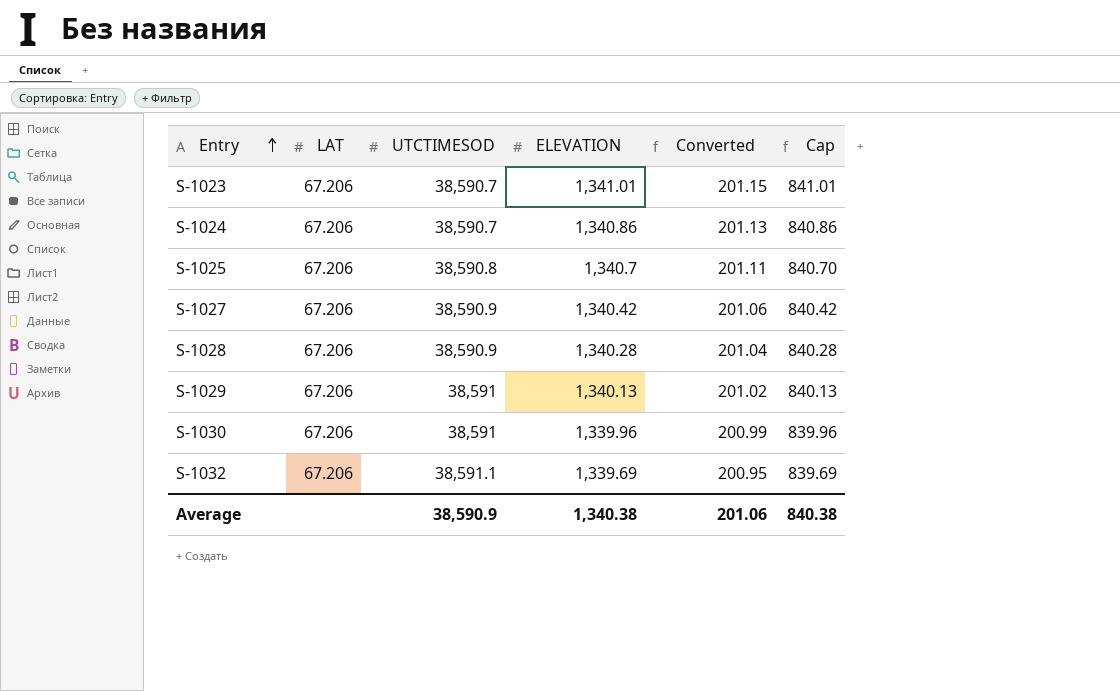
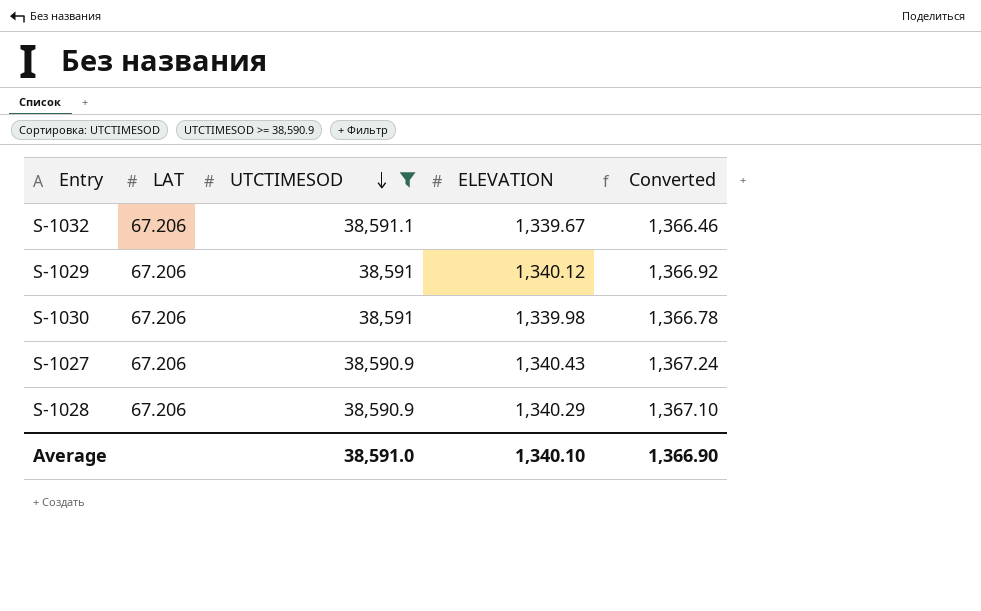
filter: none -> UTCTIMESOD >= 38,590.9
row order: Entry ascending -> UTCTIMESOD descending
column Cap | formula: [ELEVATION] - 500 -> none
column Converted | formula: [ELEVATION] * 0.15 -> [ELEVATION] * 1.02
S-1032 | ELEVATION: 1,339.69 -> 1,339.67
S-1029 | ELEVATION: 1,340.13 -> 1,340.12
S-1030 | ELEVATION: 1,339.96 -> 1,339.98
S-1027 | ELEVATION: 1,340.42 -> 1,340.43
S-1028 | ELEVATION: 1,340.28 -> 1,340.29
Average | UTCTIMESOD: 38,590.9 -> 38,591.0
Average | ELEVATION: 1,340.38 -> 1,340.10
Average | Converted: 201.06 -> 1,366.90

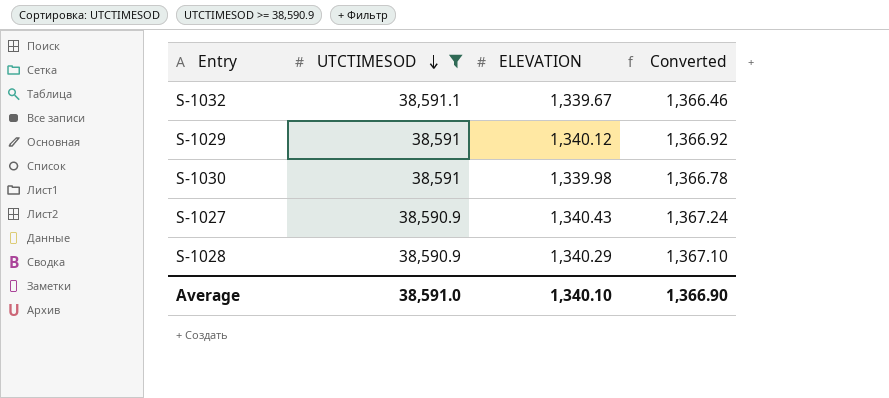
column LAT | position: 2 -> none

